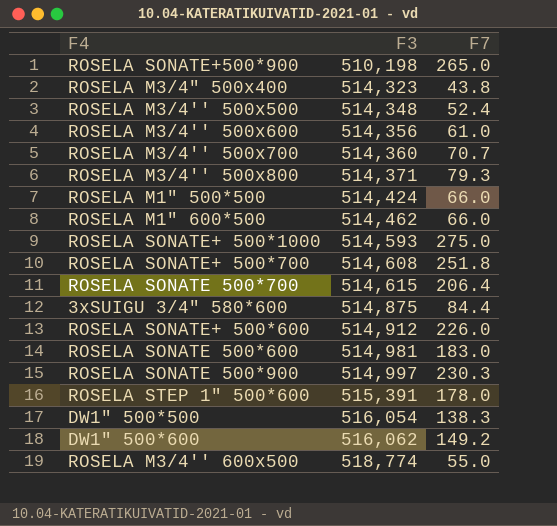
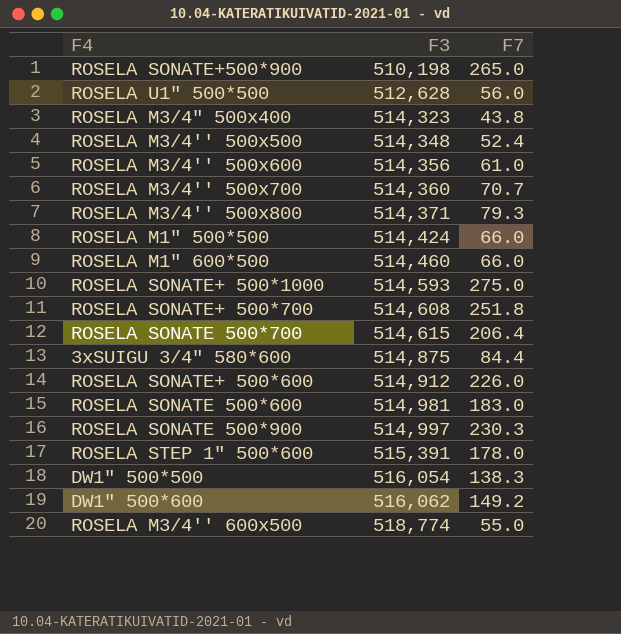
row ROSELA U1" 500*500: none -> 512,628 | 56.0
ROSELA M1" 600*500 | F3: 514,462 -> 514,460

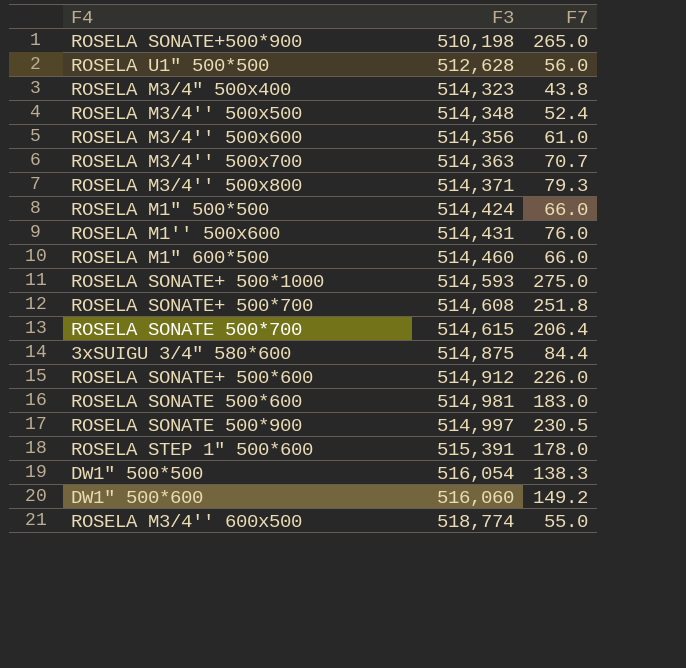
ROSELA M3/4'' 500x700 | F3: 514,360 -> 514,363
row ROSELA M1'' 500x600: none -> 514,431 | 76.0
ROSELA SONATE 500*900 | F7: 230.3 -> 230.5
DW1" 500*600 | F3: 516,062 -> 516,060

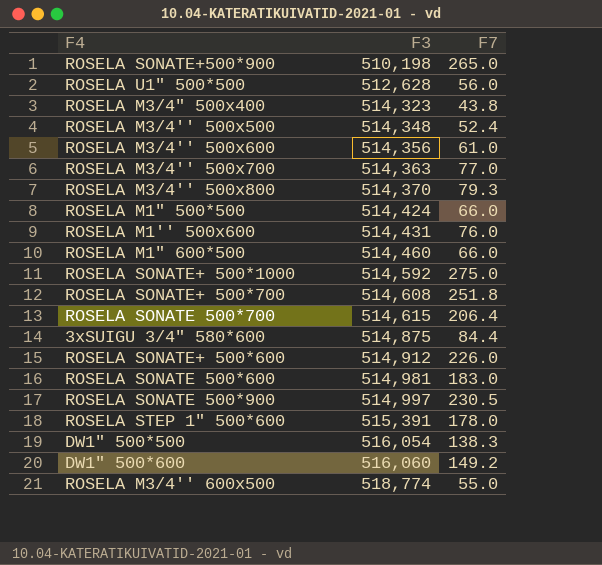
ROSELA M3/4'' 500x700 | F7: 70.7 -> 77.0
ROSELA M3/4'' 500x800 | F3: 514,371 -> 514,370
ROSELA SONATE+ 500*1000 | F3: 514,593 -> 514,592

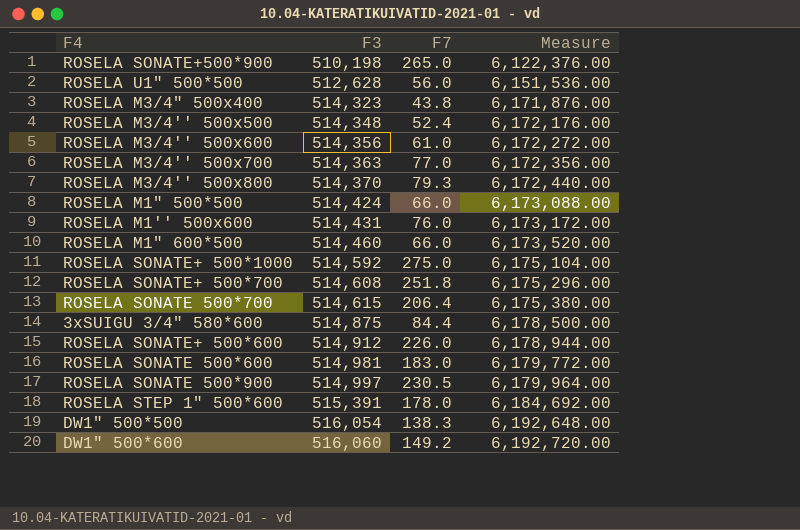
column Measure | formula: none -> [F3] * 12
row ROSELA M3/4'' 600x500: 518,774 | 55.0 -> none

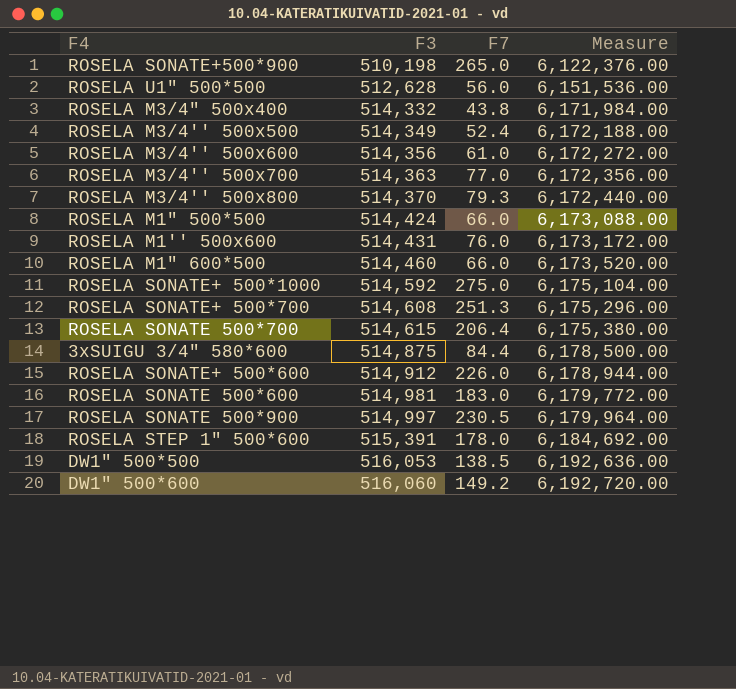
ROSELA M3/4" 500x400 | F3: 514,323 -> 514,332
ROSELA M3/4" 500x400 | Measure: 6,171,876.00 -> 6,171,984.00
ROSELA M3/4'' 500x500 | F3: 514,348 -> 514,349
ROSELA M3/4'' 500x500 | Measure: 6,172,176.00 -> 6,172,188.00
ROSELA SONATE+ 500*700 | F7: 251.8 -> 251.3
DW1" 500*500 | F3: 516,054 -> 516,053
DW1" 500*500 | F7: 138.3 -> 138.5
DW1" 500*500 | Measure: 6,192,648.00 -> 6,192,636.00

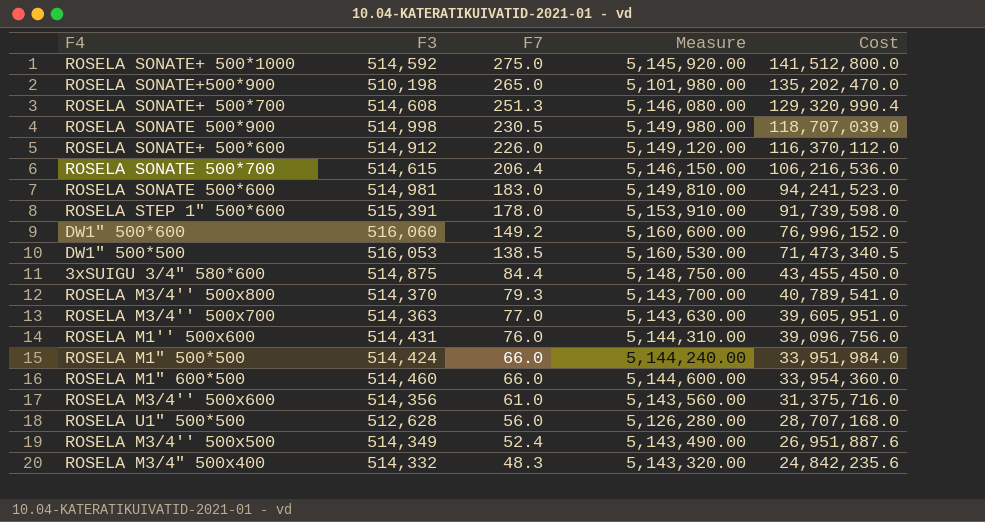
row order: F3 ascending -> F7 descending
column Measure | formula: [F3] * 12 -> [F3] * 10
column Cost | formula: none -> [F3] * [F7]
ROSELA SONATE 500*900 | F3: 514,997 -> 514,998
ROSELA M3/4" 500x400 | F7: 43.8 -> 48.3

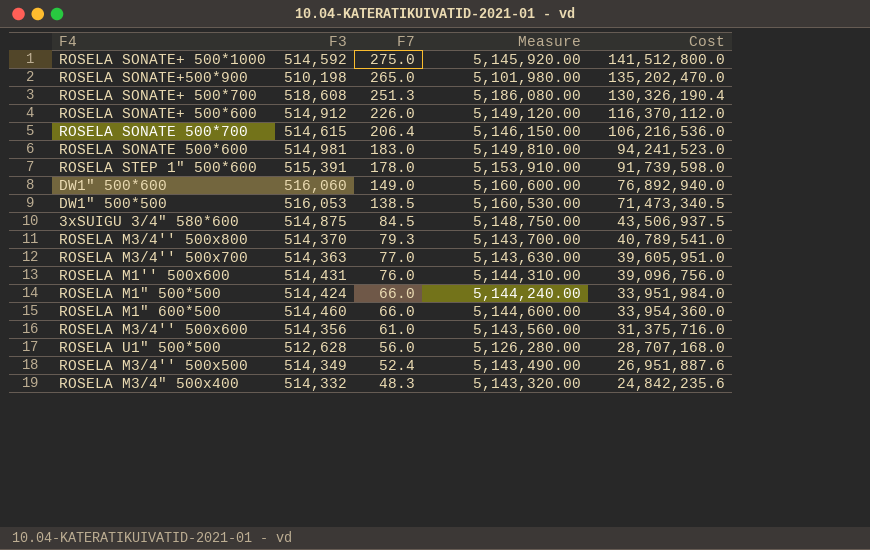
row ROSELA SONATE 500*900: 514,998 | 230.5 | 5,149,980.00 | 118,707,039.0 -> none
ROSELA SONATE+ 500*700 | F3: 514,608 -> 518,608
ROSELA SONATE+ 500*700 | Measure: 5,146,080.00 -> 5,186,080.00
ROSELA SONATE+ 500*700 | Cost: 129,320,990.4 -> 130,326,190.4
DW1" 500*600 | F7: 149.2 -> 149.0
DW1" 500*600 | Cost: 76,996,152.0 -> 76,892,940.0
3xSUIGU 3/4" 580*600 | F7: 84.4 -> 84.5
3xSUIGU 3/4" 580*600 | Cost: 43,455,450.0 -> 43,506,937.5

